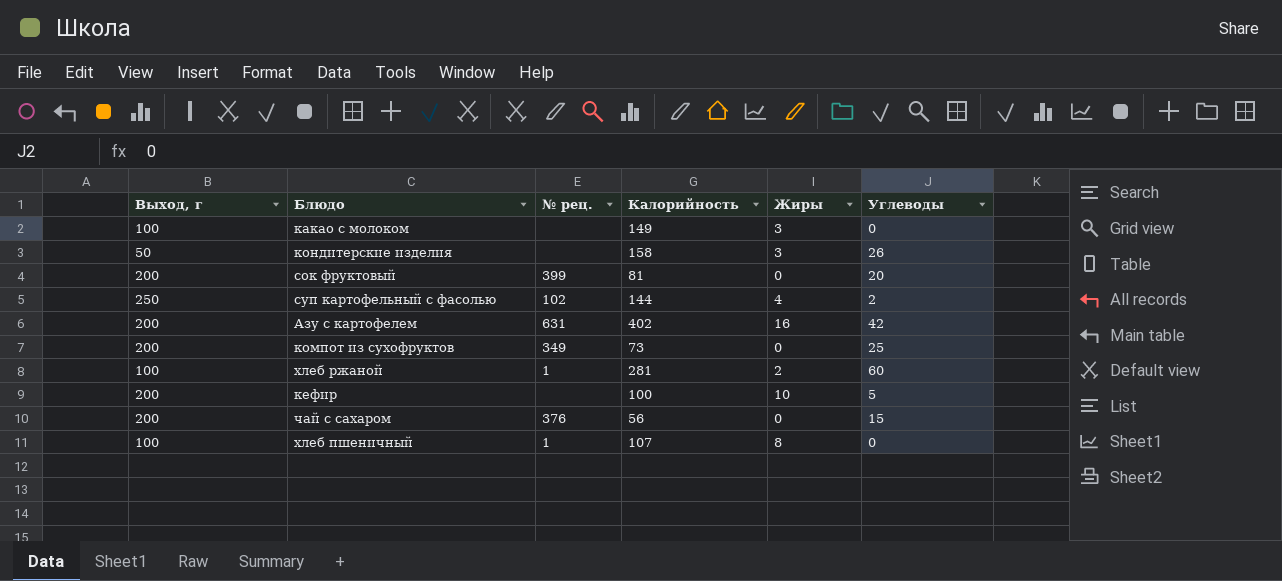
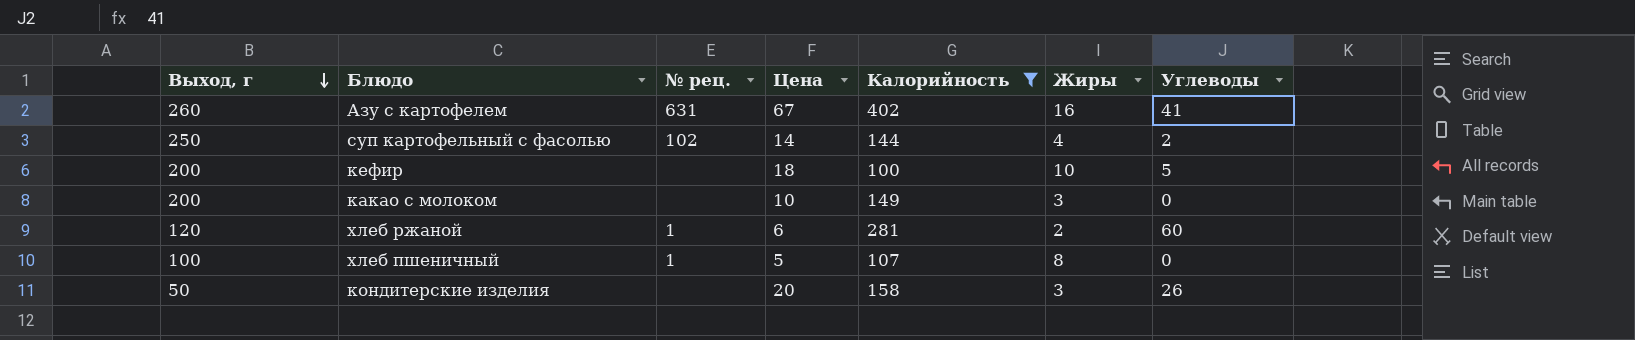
filter: none -> Калорийность >= 100
row order: none -> Выход, г descending
column Цена | position: none -> 4
Азу с картофелем | Выход, г: 200 -> 260
Азу с картофелем | Углеводы: 42 -> 41
какао с молоком | Выход, г: 100 -> 200
хлеб ржаной | Выход, г: 100 -> 120

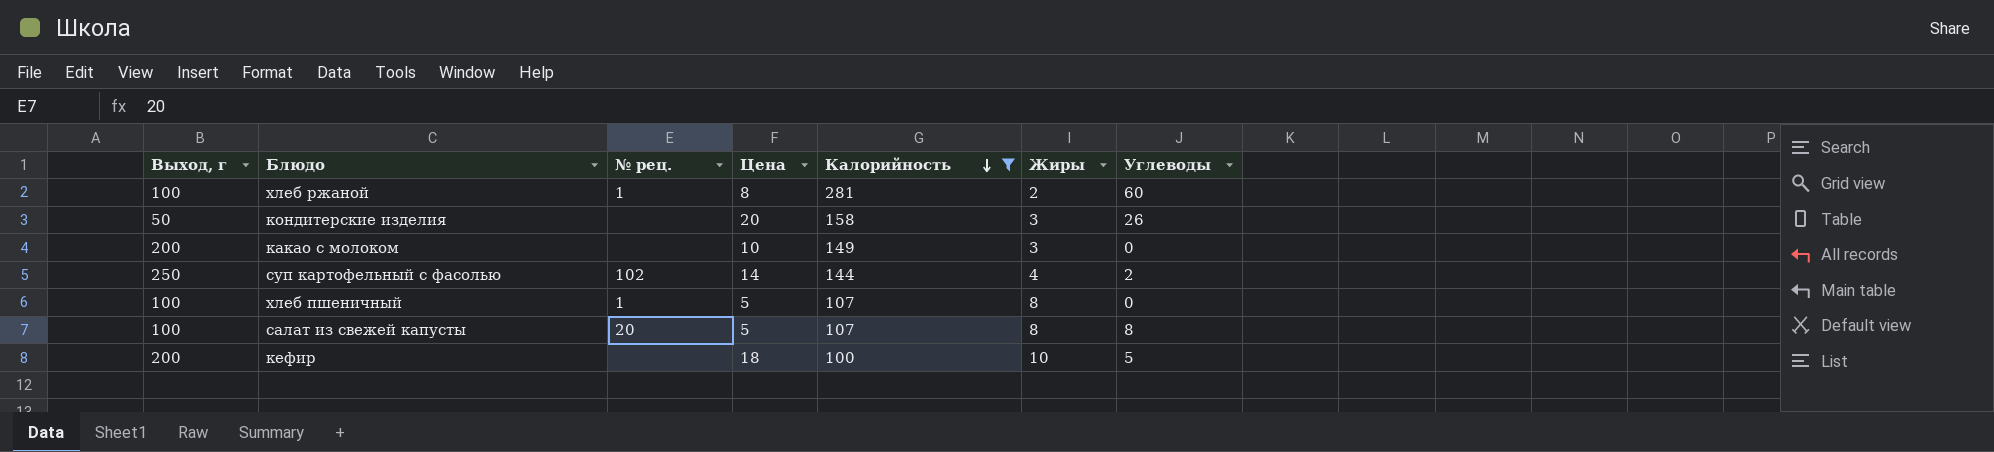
row order: Выход, г descending -> Калорийность descending
row Азу с картофелем: 260 | 631 | 67 | 402 | 16 | 41 -> none
хлеб ржаной | Выход, г: 120 -> 100
хлеб ржаной | Цена: 6 -> 8
row салат из свежей капусты: none -> 100 | 20 | 5 | 107 | 8 | 8

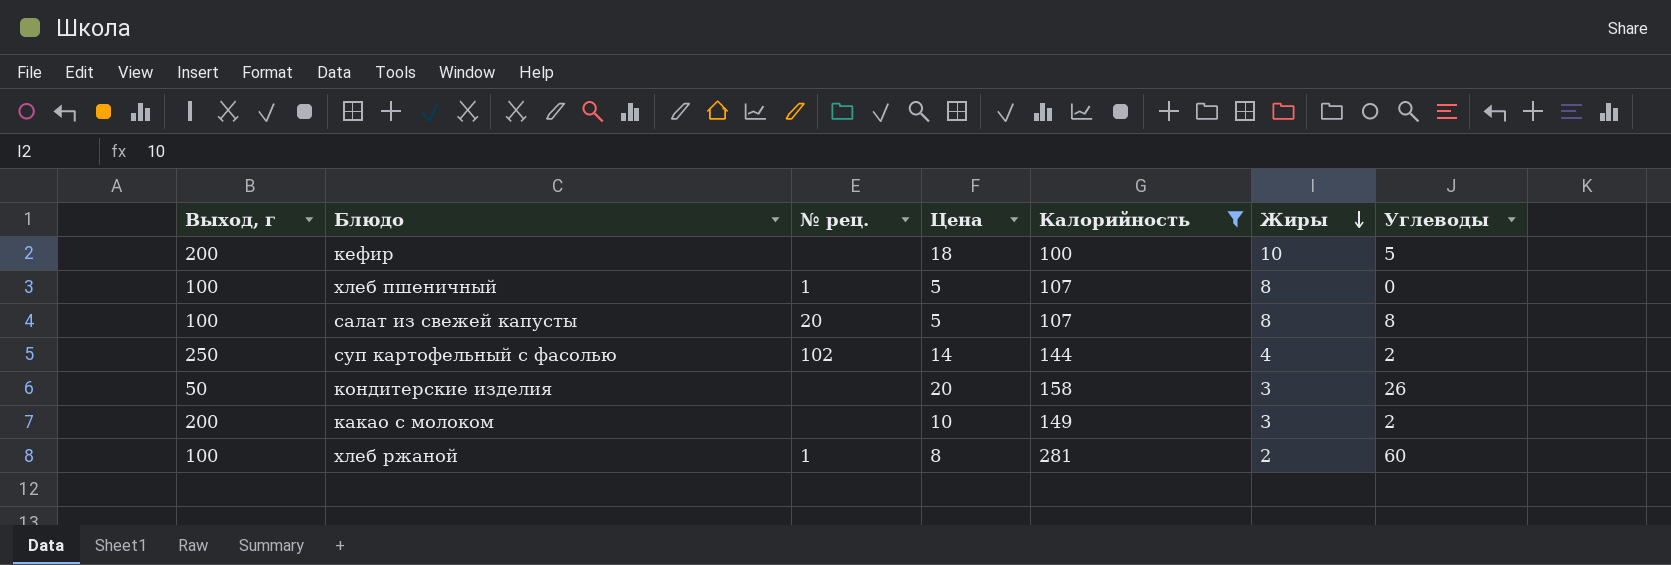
row order: Калорийность descending -> Жиры descending
какао с молоком | Углеводы: 0 -> 2

